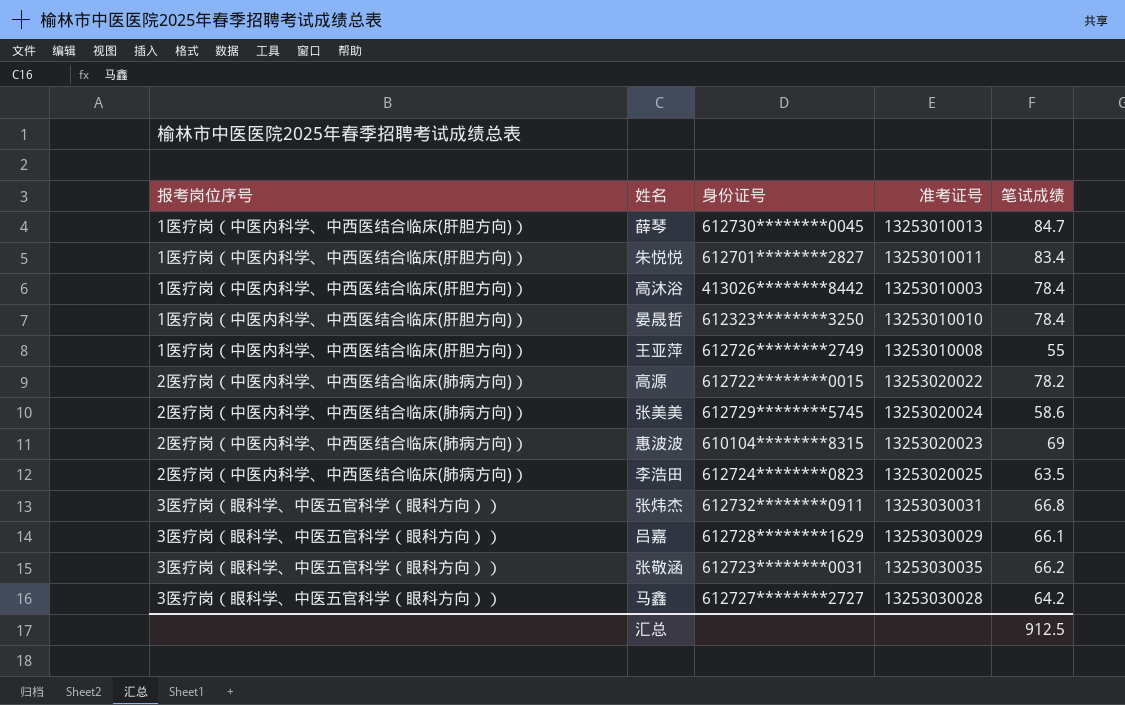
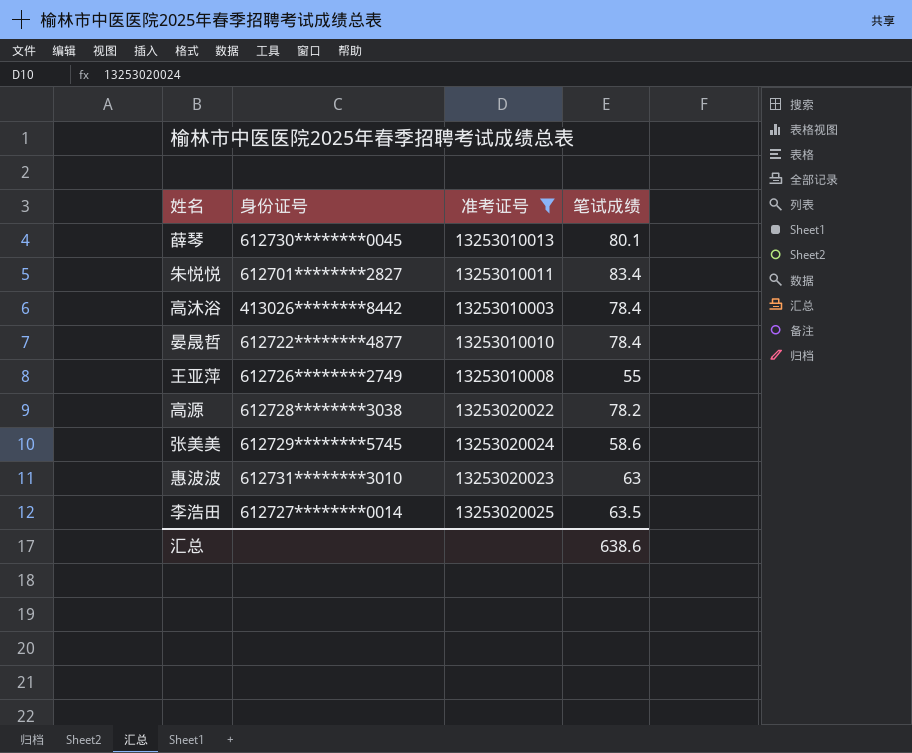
filter: none -> 准考证号 <= 13253020025
column 报考岗位序号 | position: 1 -> none
薛琴 | 笔试成绩: 84.7 -> 80.1
晏晟哲 | 身份证号: 612323********3250 -> 612722********4877
高源 | 身份证号: 612722********0015 -> 612728********3038
惠波波 | 身份证号: 610104********8315 -> 612731********3010
惠波波 | 笔试成绩: 69 -> 63
李浩田 | 身份证号: 612724********0823 -> 612727********0014
汇总 | 笔试成绩: 912.5 -> 638.6

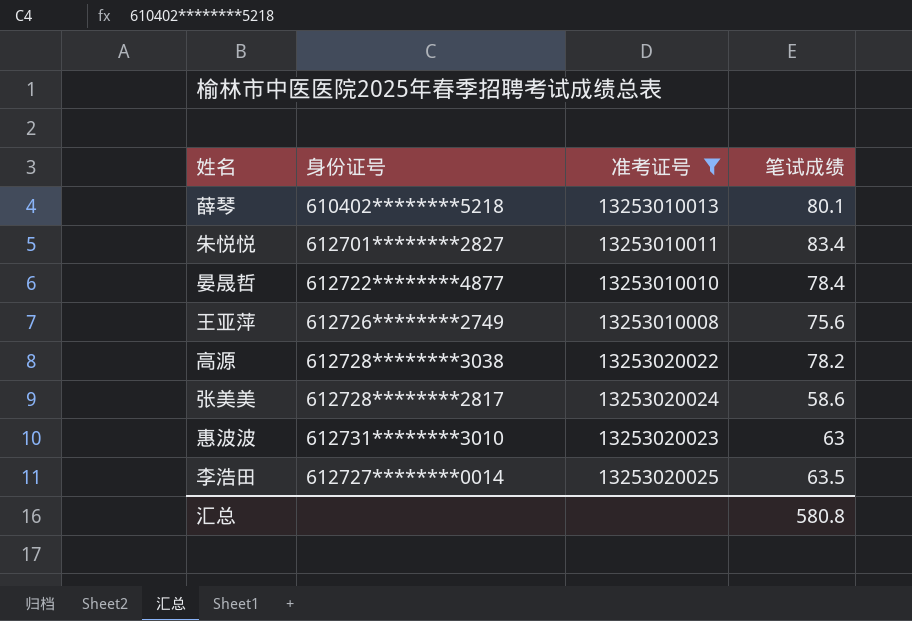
row 高沐浴: 413026********8442 | 13253010003 | 78.4 -> none
薛琴 | 身份证号: 612730********0045 -> 610402********5218
王亚萍 | 笔试成绩: 55 -> 75.6
张美美 | 身份证号: 612729********5745 -> 612728********2817
汇总 | 笔试成绩: 638.6 -> 580.8

